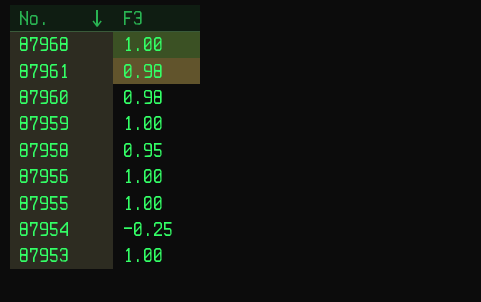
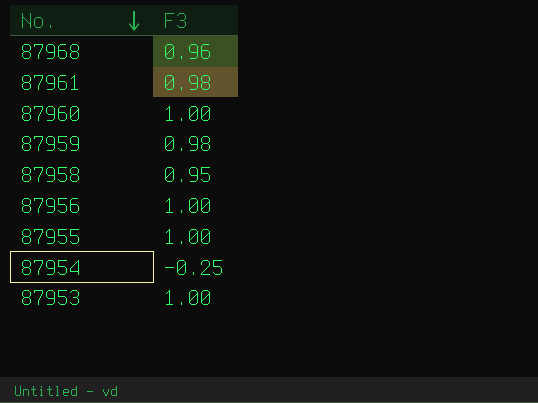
87968 | F3: 1.00 -> 0.96
87960 | F3: 0.98 -> 1.00
87959 | F3: 1.00 -> 0.98

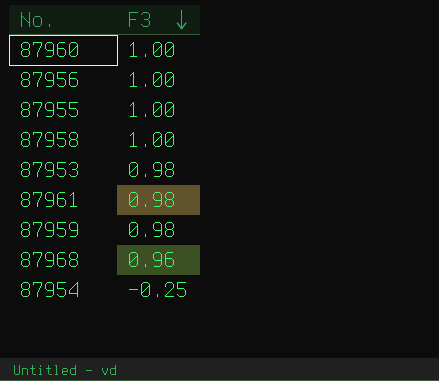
row order: No. descending -> F3 descending
87958 | F3: 0.95 -> 1.00
87953 | F3: 1.00 -> 0.98

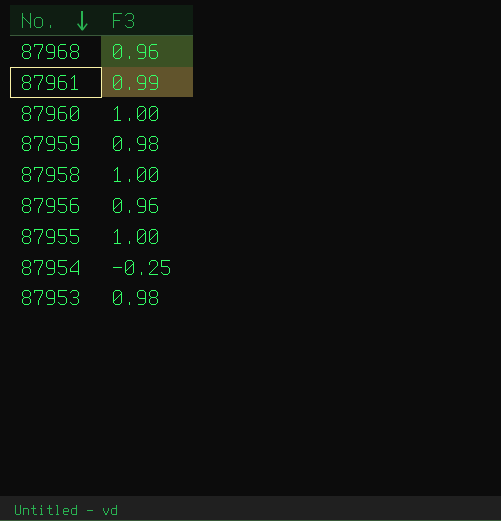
row order: F3 descending -> No. descending
87961 | F3: 0.98 -> 0.99
87956 | F3: 1.00 -> 0.96

